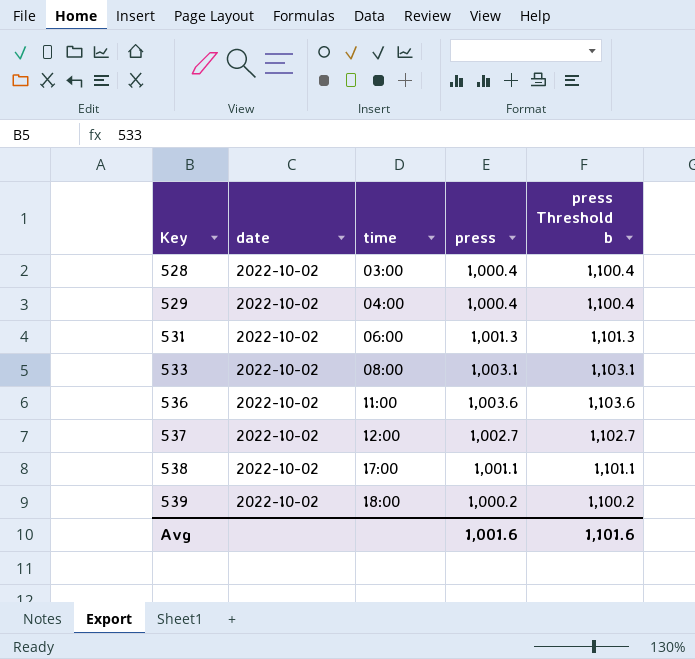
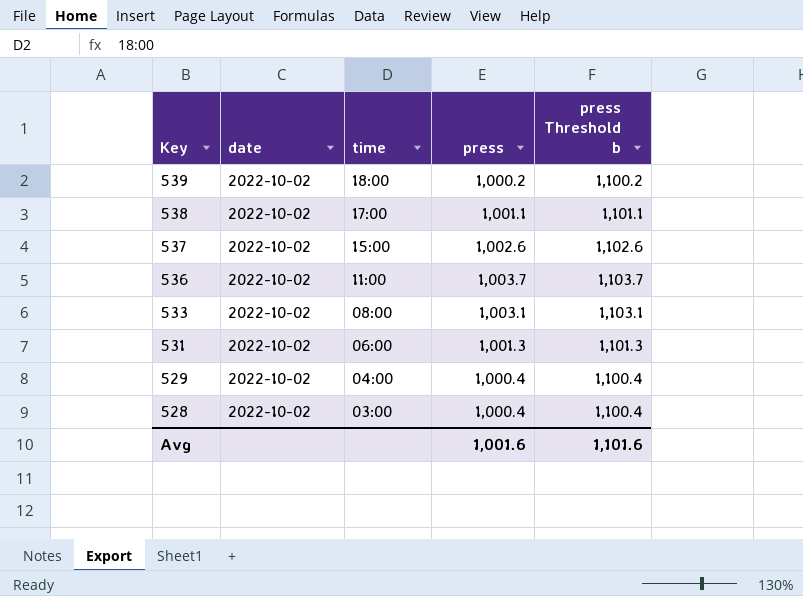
row order: Key ascending -> Key descending
537 | time: 12:00 -> 15:00
537 | press: 1,002.7 -> 1,002.6
537 | press Threshold b: 1,102.7 -> 1,102.6
536 | press: 1,003.6 -> 1,003.7
536 | press Threshold b: 1,103.6 -> 1,103.7

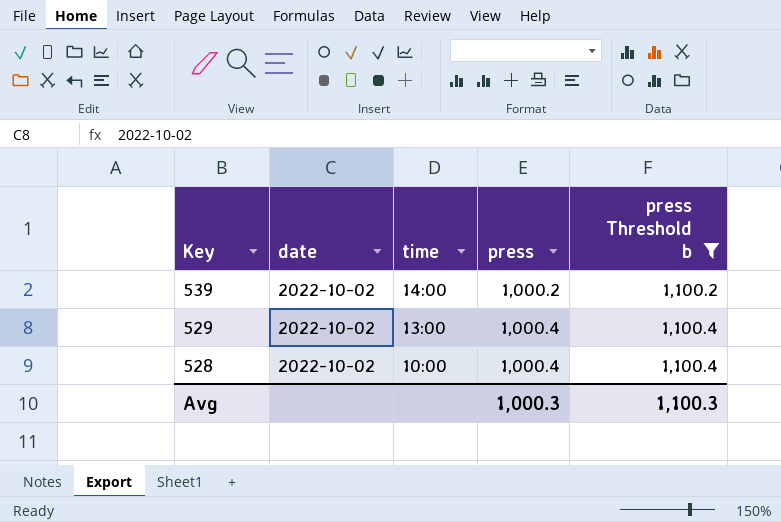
filter: none -> press Threshold b <= 1,100.4
539 | time: 18:00 -> 14:00
529 | time: 04:00 -> 13:00
528 | time: 03:00 -> 10:00
Avg | press: 1,001.6 -> 1,000.3
Avg | press Threshold b: 1,101.6 -> 1,100.3

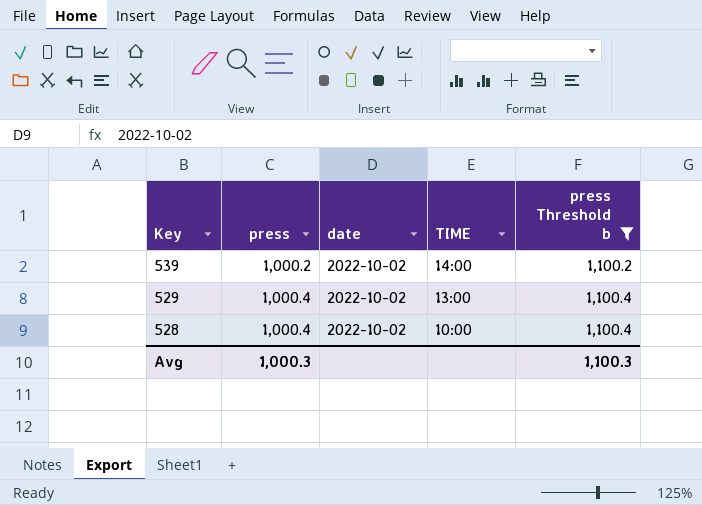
column press | position: 4 -> 2
column name: time -> TIME

